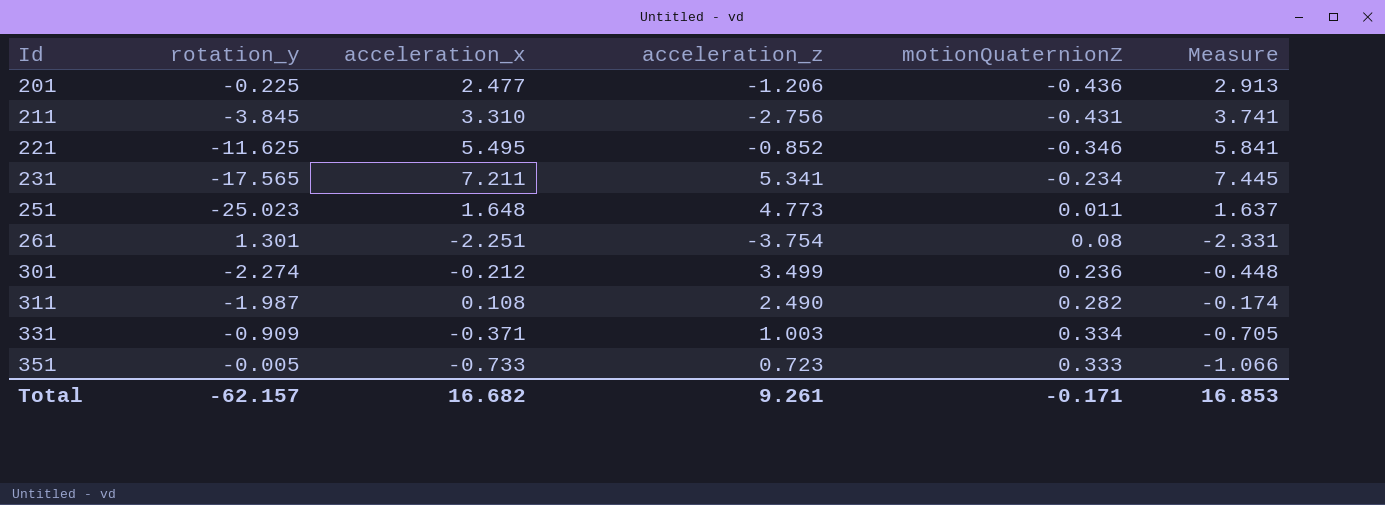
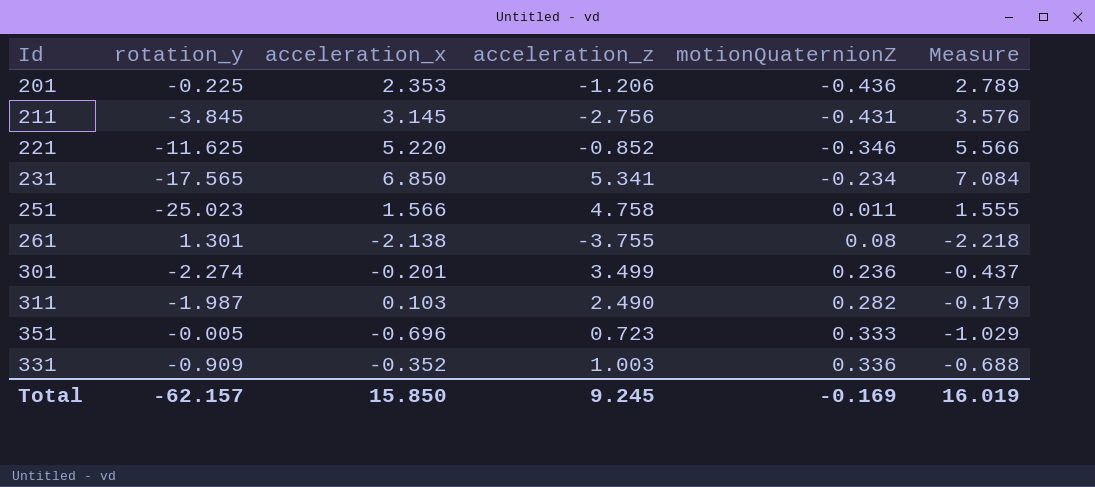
row order: Id ascending -> motionQuaternionZ ascending
201 | acceleration_x: 2.477 -> 2.353
201 | Measure: 2.913 -> 2.789
211 | acceleration_x: 3.310 -> 3.145
211 | Measure: 3.741 -> 3.576
221 | acceleration_x: 5.495 -> 5.220
221 | Measure: 5.841 -> 5.566
231 | acceleration_x: 7.211 -> 6.850
231 | Measure: 7.445 -> 7.084
251 | acceleration_x: 1.648 -> 1.566
251 | acceleration_z: 4.773 -> 4.758
251 | Measure: 1.637 -> 1.555
261 | acceleration_x: -2.251 -> -2.138
261 | acceleration_z: -3.754 -> -3.755
261 | Measure: -2.331 -> -2.218
301 | acceleration_x: -0.212 -> -0.201
301 | Measure: -0.448 -> -0.437
311 | acceleration_x: 0.108 -> 0.103
311 | Measure: -0.174 -> -0.179
351 | acceleration_x: -0.733 -> -0.696
351 | Measure: -1.066 -> -1.029
331 | acceleration_x: -0.371 -> -0.352
331 | motionQuaternionZ: 0.334 -> 0.336
331 | Measure: -0.705 -> -0.688
Total | acceleration_x: 16.682 -> 15.850
Total | acceleration_z: 9.261 -> 9.245
Total | motionQuaternionZ: -0.171 -> -0.169
Total | Measure: 16.853 -> 16.019

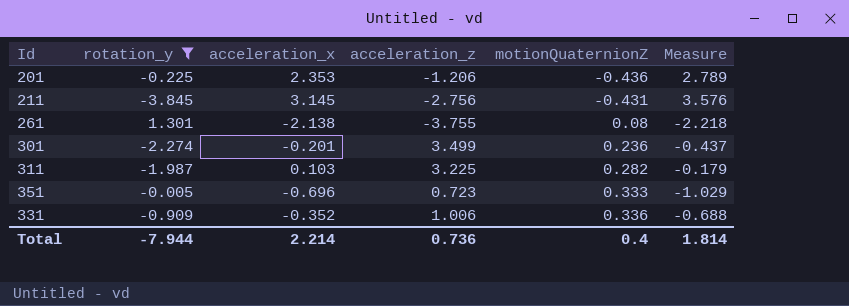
filter: none -> rotation_y >= -3.845
311 | acceleration_z: 2.490 -> 3.225
331 | acceleration_z: 1.003 -> 1.006
Total | rotation_y: -62.157 -> -7.944
Total | acceleration_x: 15.850 -> 2.214
Total | acceleration_z: 9.245 -> 0.736
Total | motionQuaternionZ: -0.169 -> 0.4
Total | Measure: 16.019 -> 1.814

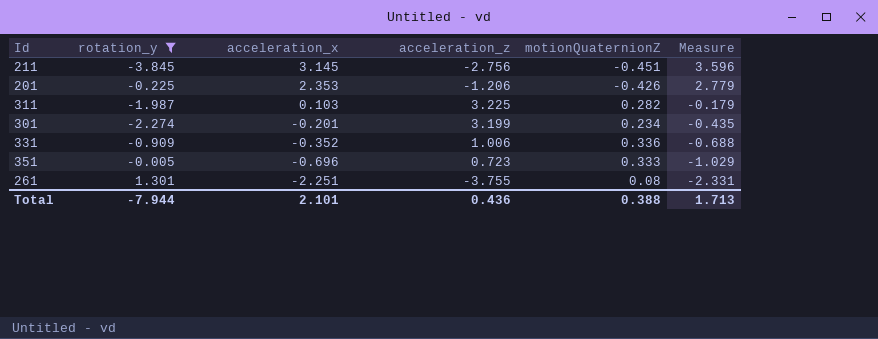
row order: motionQuaternionZ ascending -> acceleration_x descending
211 | motionQuaternionZ: -0.431 -> -0.451
211 | Measure: 3.576 -> 3.596
201 | motionQuaternionZ: -0.436 -> -0.426
201 | Measure: 2.789 -> 2.779
301 | acceleration_z: 3.499 -> 3.199
301 | motionQuaternionZ: 0.236 -> 0.234
301 | Measure: -0.437 -> -0.435
261 | acceleration_x: -2.138 -> -2.251
261 | Measure: -2.218 -> -2.331
Total | acceleration_x: 2.214 -> 2.101
Total | acceleration_z: 0.736 -> 0.436
Total | motionQuaternionZ: 0.4 -> 0.388
Total | Measure: 1.814 -> 1.713

